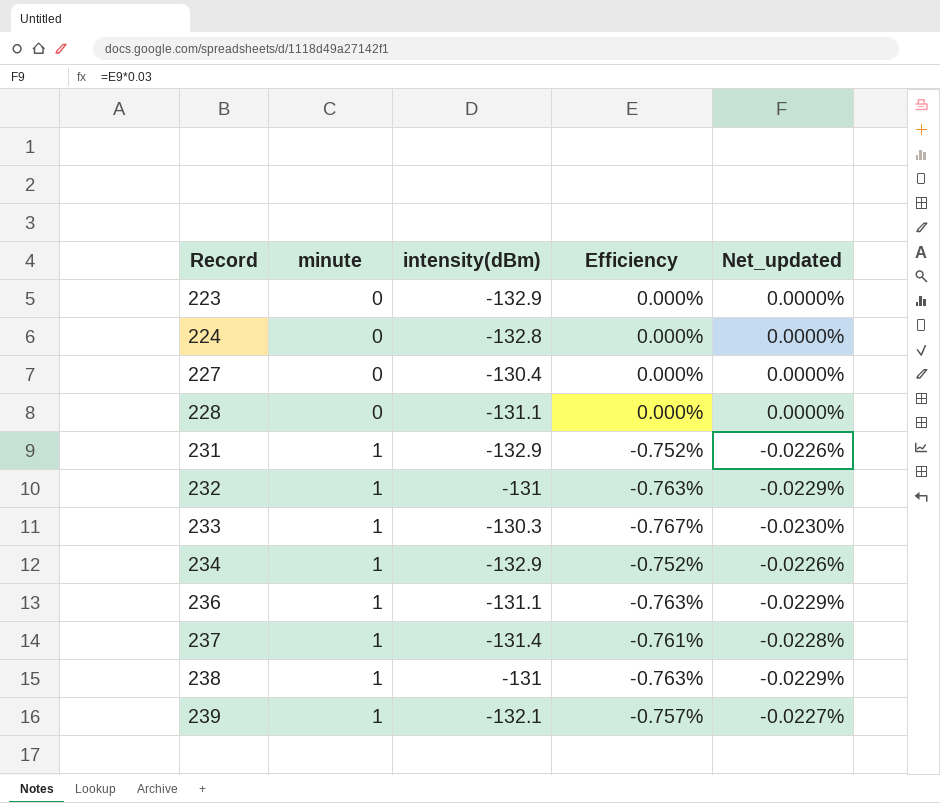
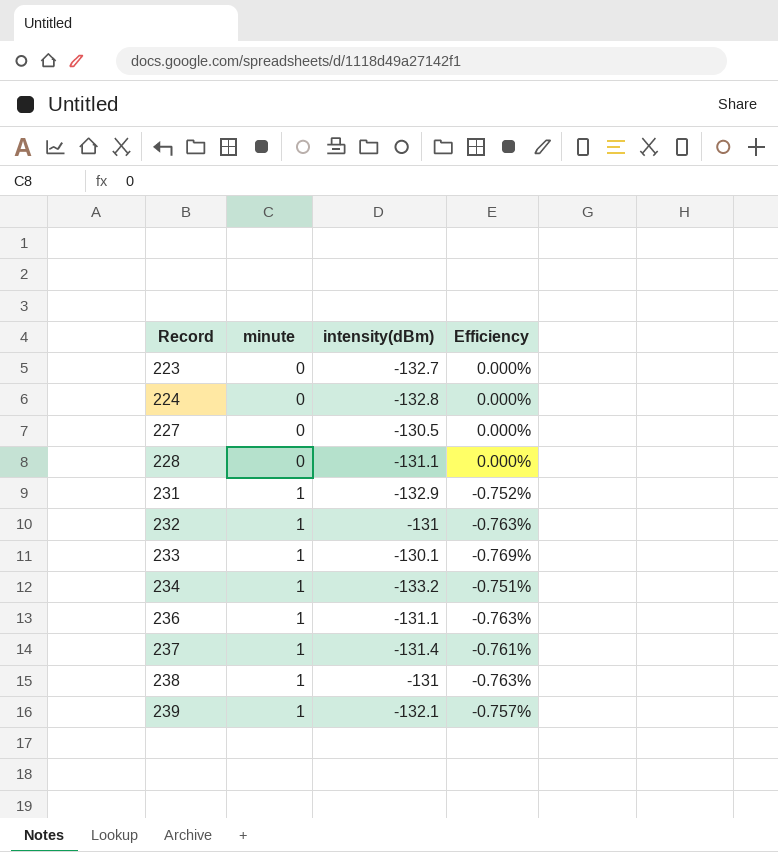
column Net_updated | formula: [Efficiency] * 0.03 -> none
223 | intensity(dBm): -132.9 -> -132.7
227 | intensity(dBm): -130.4 -> -130.5
233 | intensity(dBm): -130.3 -> -130.1
233 | Efficiency: -0.767% -> -0.769%
234 | intensity(dBm): -132.9 -> -133.2
234 | Efficiency: -0.752% -> -0.751%

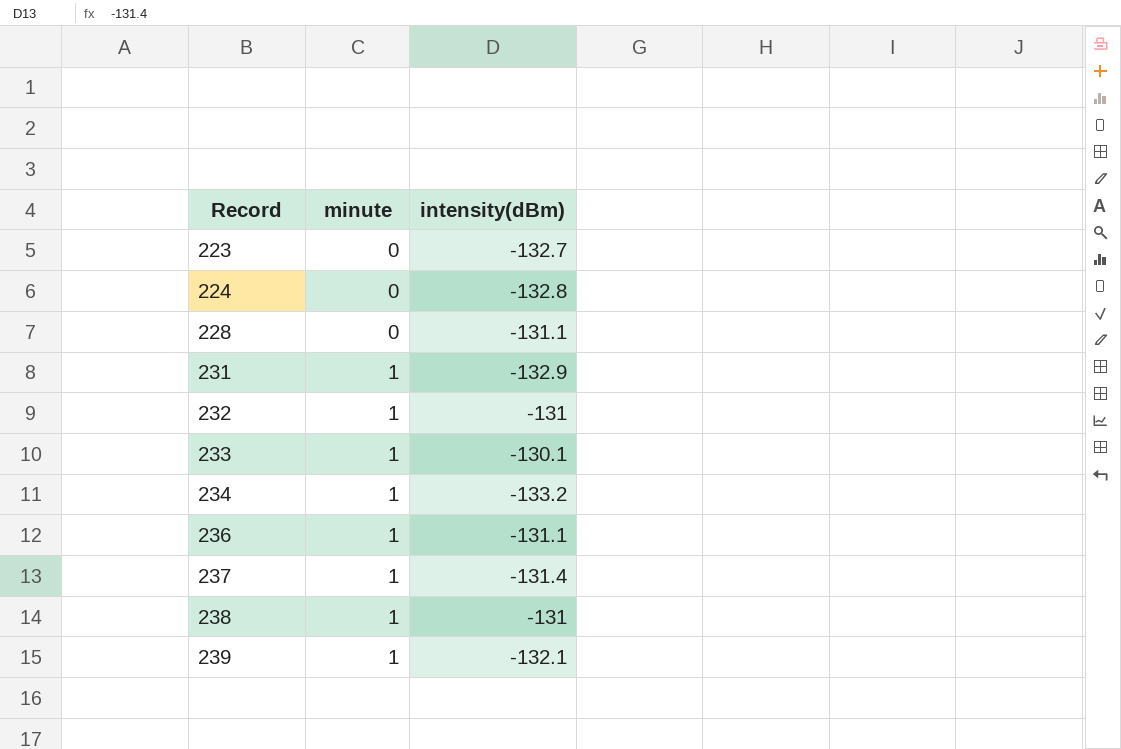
column Efficiency | formula: [minute] / [intensity(dBm)] -> none
row 227: 0 | -130.5 | 0.000% -> none

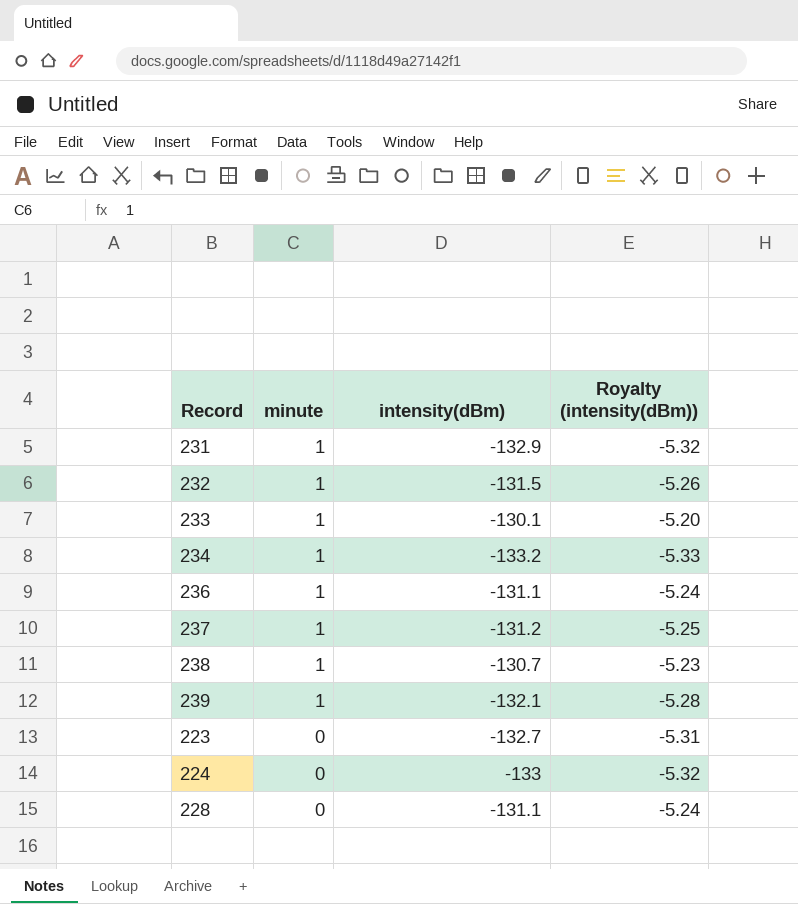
row order: Record ascending -> minute descending
column Royalty (intensity(dBm)) | formula: none -> [intensity(dBm)] * 0.04
232 | intensity(dBm): -131 -> -131.5
237 | intensity(dBm): -131.4 -> -131.2
238 | intensity(dBm): -131 -> -130.7
224 | intensity(dBm): -132.8 -> -133

